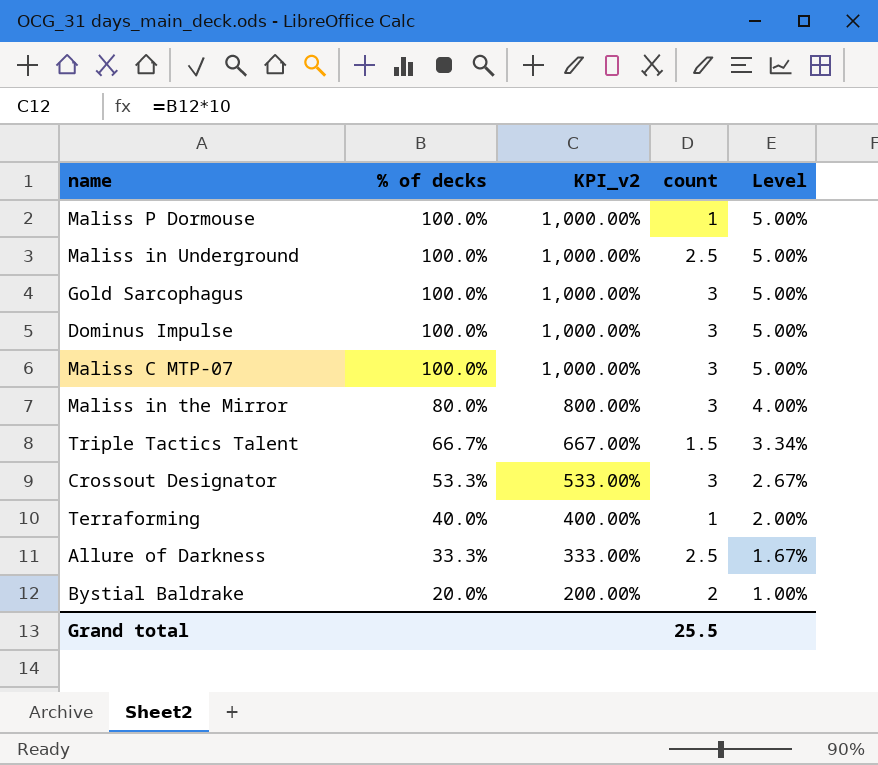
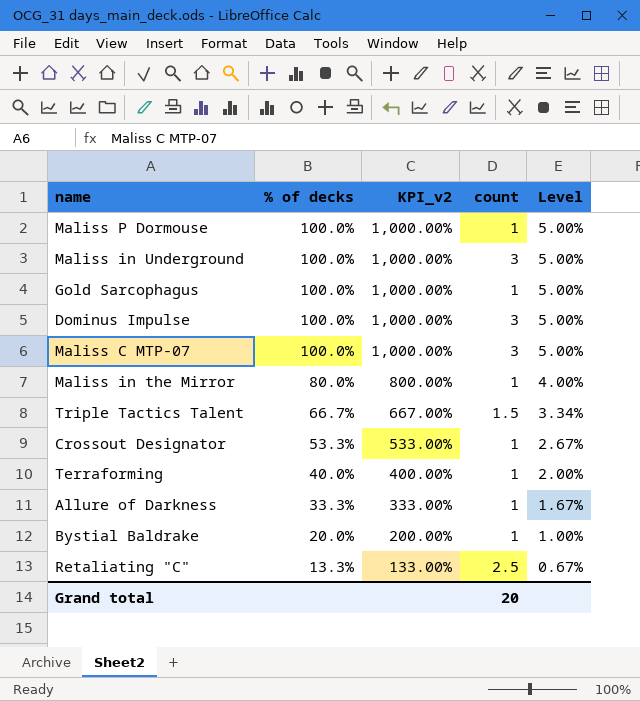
Maliss in Underground | count: 2.5 -> 3
Gold Sarcophagus | count: 3 -> 1
Maliss in the Mirror | count: 3 -> 1
Crossout Designator | count: 3 -> 1
Allure of Darkness | count: 2.5 -> 1
Bystial Baldrake | count: 2 -> 1
row Retaliating "C": none -> 13.3% | 133.00% | 2.5 | 0.67%
Grand total | count: 25.5 -> 20

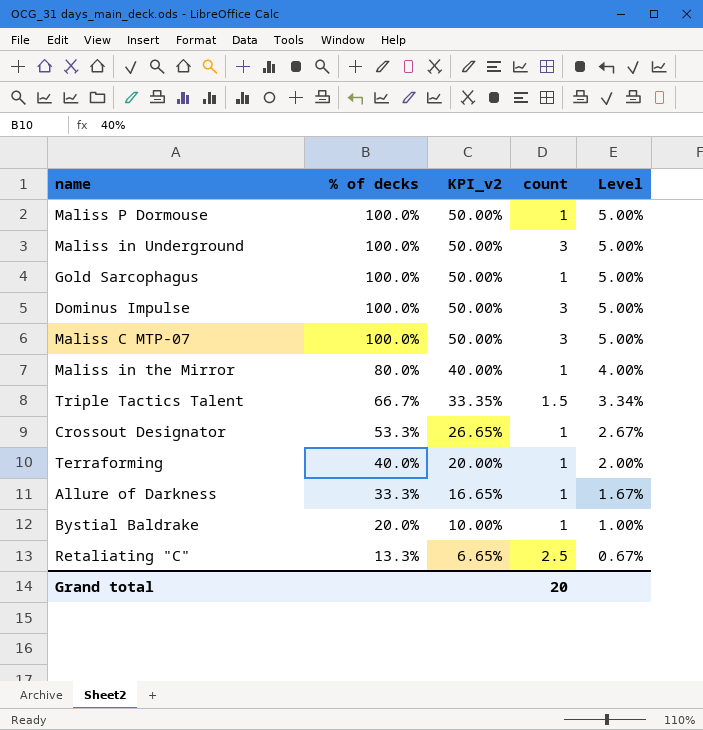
column KPI_v2 | formula: [% of decks] * 10 -> [% of decks] * 0.5

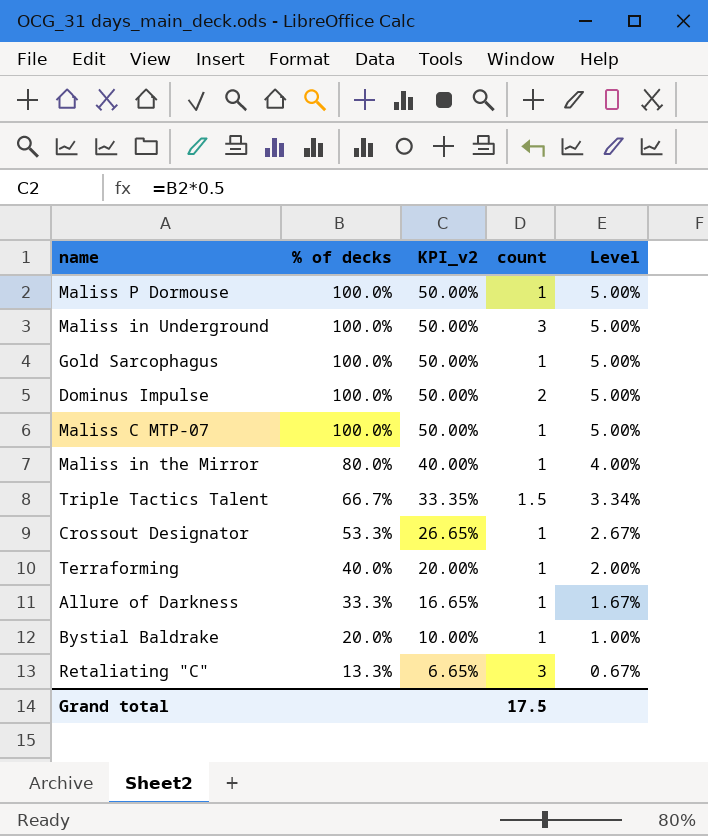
Dominus Impulse | count: 3 -> 2
Maliss C MTP-07 | count: 3 -> 1
Retaliating "C" | count: 2.5 -> 3
Grand total | count: 20 -> 17.5

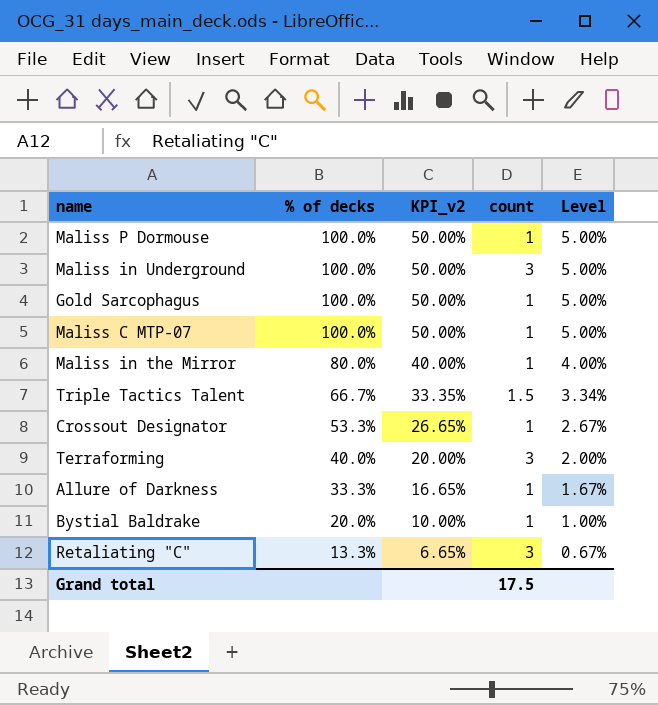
row Dominus Impulse: 100.0% | 50.00% | 2 | 5.00% -> none
Terraforming | count: 1 -> 3

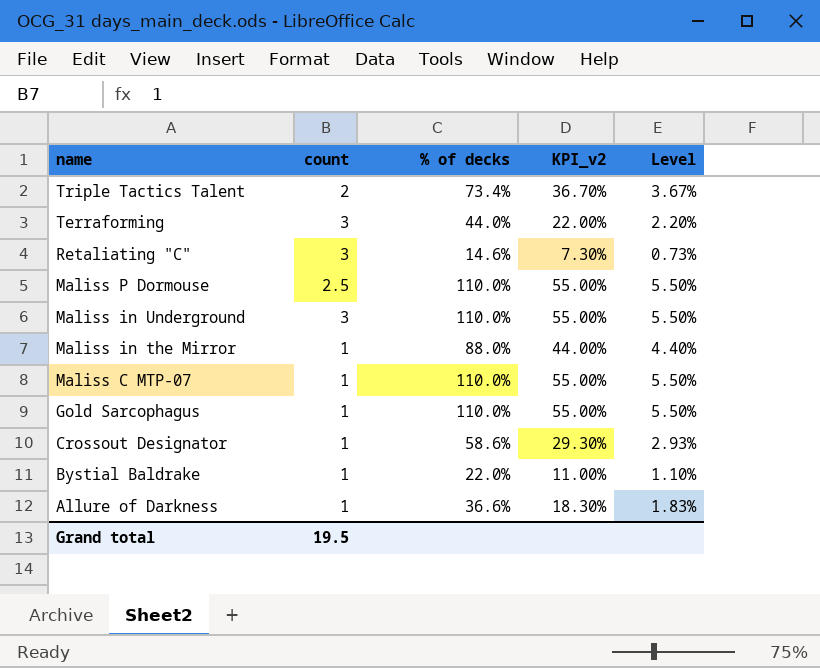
row order: % of decks descending -> name descending
column count | position: 4 -> 2
Triple Tactics Talent | count: 1.5 -> 2
Triple Tactics Talent | % of decks: 66.7% -> 73.4%
Triple Tactics Talent | KPI_v2: 33.35% -> 36.70%
Triple Tactics Talent | Level: 3.34% -> 3.67%
Terraforming | % of decks: 40.0% -> 44.0%
Terraforming | KPI_v2: 20.00% -> 22.00%
Terraforming | Level: 2.00% -> 2.20%
Retaliating "C" | % of decks: 13.3% -> 14.6%
Retaliating "C" | KPI_v2: 6.65% -> 7.30%
Retaliating "C" | Level: 0.67% -> 0.73%
Maliss P Dormouse | count: 1 -> 2.5
Maliss P Dormouse | % of decks: 100.0% -> 110.0%
Maliss P Dormouse | KPI_v2: 50.00% -> 55.00%
Maliss P Dormouse | Level: 5.00% -> 5.50%
Maliss in Underground | % of decks: 100.0% -> 110.0%
Maliss in Underground | KPI_v2: 50.00% -> 55.00%
Maliss in Underground | Level: 5.00% -> 5.50%
Maliss in the Mirror | % of decks: 80.0% -> 88.0%
Maliss in the Mirror | KPI_v2: 40.00% -> 44.00%
Maliss in the Mirror | Level: 4.00% -> 4.40%
Maliss C MTP-07 | % of decks: 100.0% -> 110.0%
Maliss C MTP-07 | KPI_v2: 50.00% -> 55.00%
Maliss C MTP-07 | Level: 5.00% -> 5.50%
Gold Sarcophagus | % of decks: 100.0% -> 110.0%
Gold Sarcophagus | KPI_v2: 50.00% -> 55.00%
Gold Sarcophagus | Level: 5.00% -> 5.50%
Crossout Designator | % of decks: 53.3% -> 58.6%
Crossout Designator | KPI_v2: 26.65% -> 29.30%
Crossout Designator | Level: 2.67% -> 2.93%
Bystial Baldrake | % of decks: 20.0% -> 22.0%
Bystial Baldrake | KPI_v2: 10.00% -> 11.00%
Bystial Baldrake | Level: 1.00% -> 1.10%
Allure of Darkness | % of decks: 33.3% -> 36.6%
Allure of Darkness | KPI_v2: 16.65% -> 18.30%
Allure of Darkness | Level: 1.67% -> 1.83%
Grand total | count: 17.5 -> 19.5

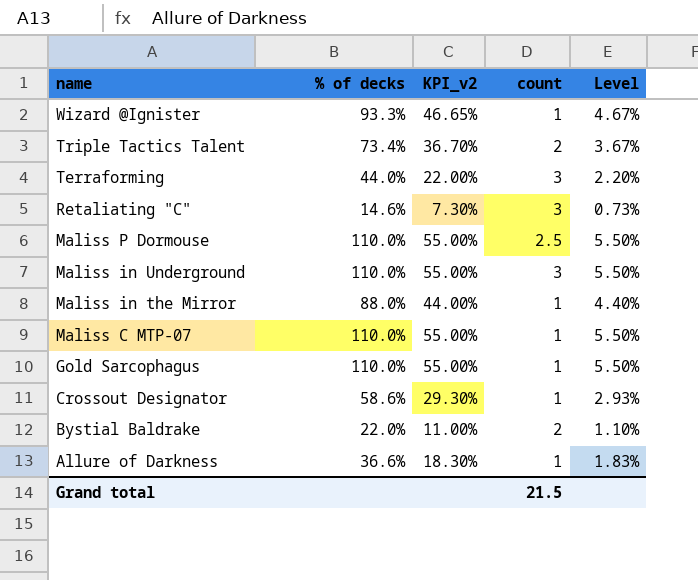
column count | position: 2 -> 4
row Wizard @Ignister: none -> 93.3% | 46.65% | 1 | 4.67%
Bystial Baldrake | count: 1 -> 2
Grand total | count: 19.5 -> 21.5

